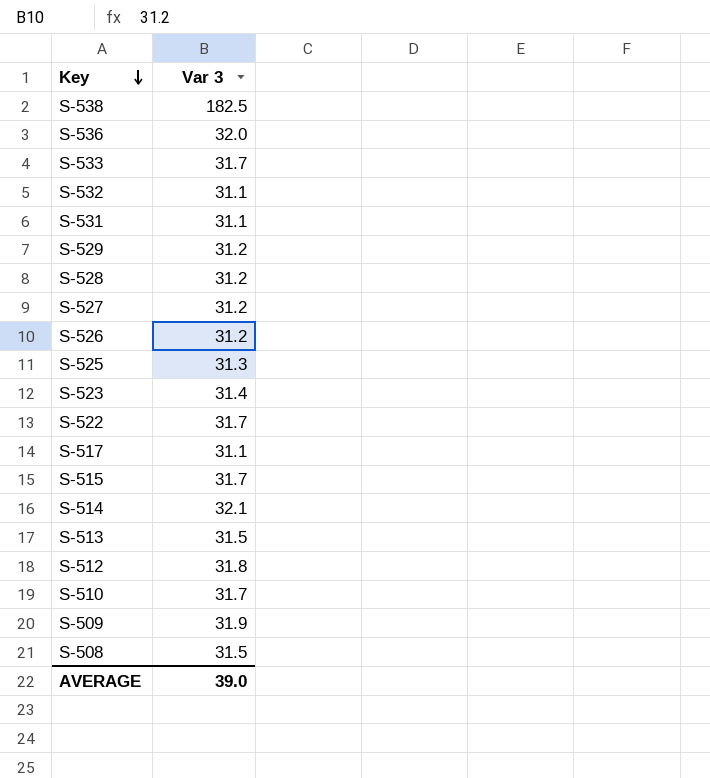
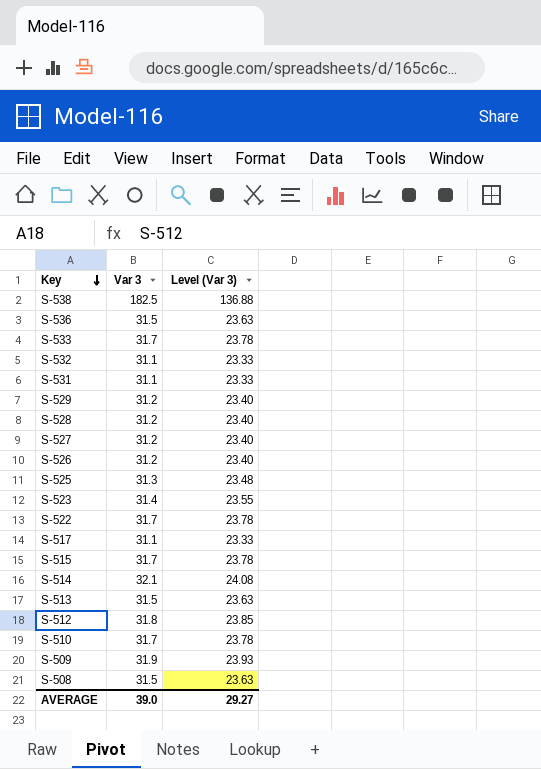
column Level (Var 3) | formula: none -> [Var 3] * 0.75
S-536 | Var 3: 32.0 -> 31.5

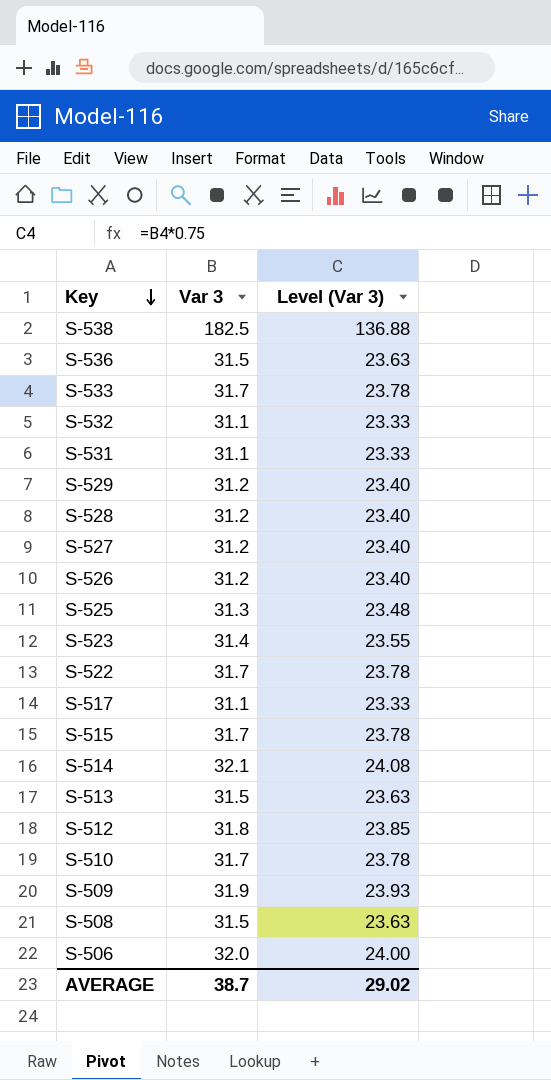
row S-506: none -> 32.0 | 24.00
AVERAGE | Var 3: 39.0 -> 38.7
AVERAGE | Level (Var 3): 29.27 -> 29.02

